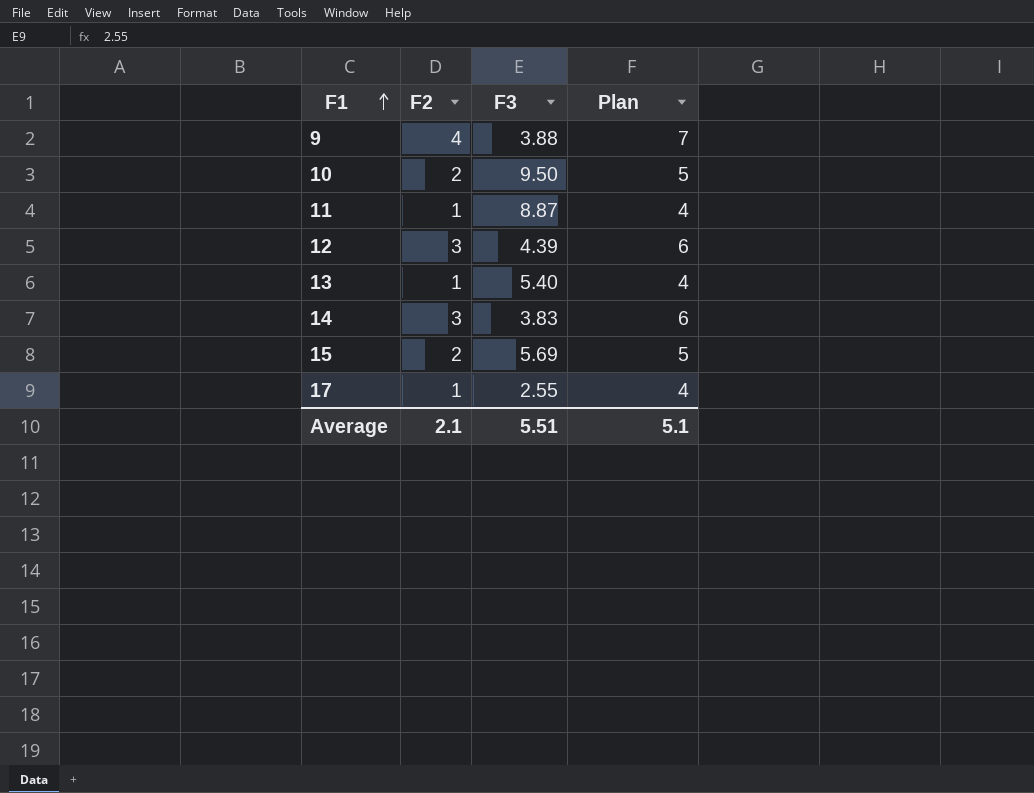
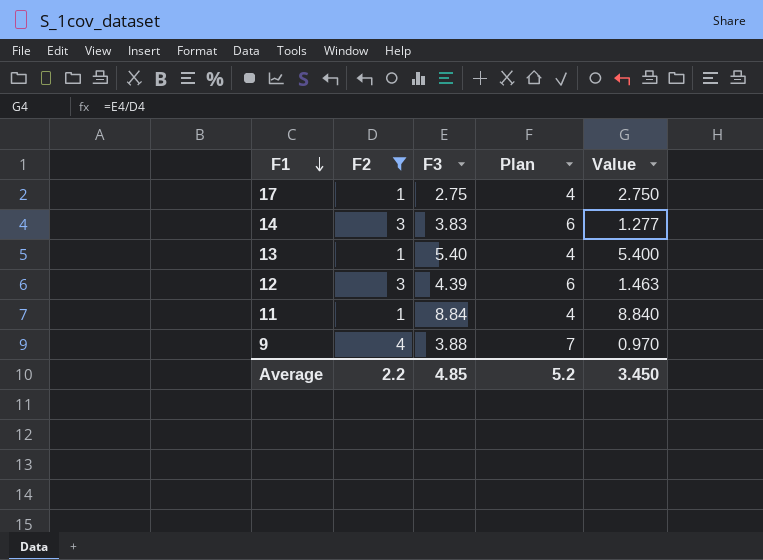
filter: none -> F2 != 2
row order: F1 ascending -> F1 descending
column Value | formula: none -> [F3] / [F2]
17 | F3: 2.55 -> 2.75
11 | F3: 8.87 -> 8.84
Average | F2: 2.1 -> 2.2
Average | F3: 5.51 -> 4.85
Average | Plan: 5.1 -> 5.2

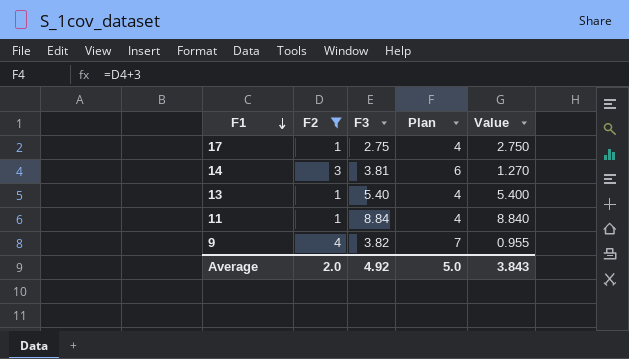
row 12: 3 | 4.39 | 6 | 1.463 -> none
14 | F3: 3.83 -> 3.81
14 | Value: 1.277 -> 1.270
9 | F3: 3.88 -> 3.82
9 | Value: 0.970 -> 0.955
Average | F2: 2.2 -> 2.0
Average | F3: 4.85 -> 4.92
Average | Plan: 5.2 -> 5.0
Average | Value: 3.450 -> 3.843

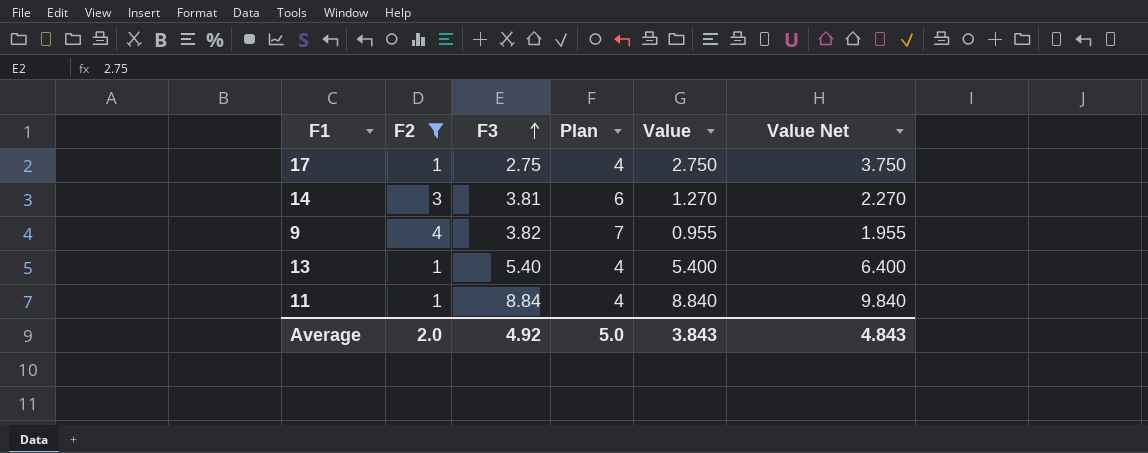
row order: F1 descending -> F3 ascending
column Value Net | formula: none -> [Value] + 1

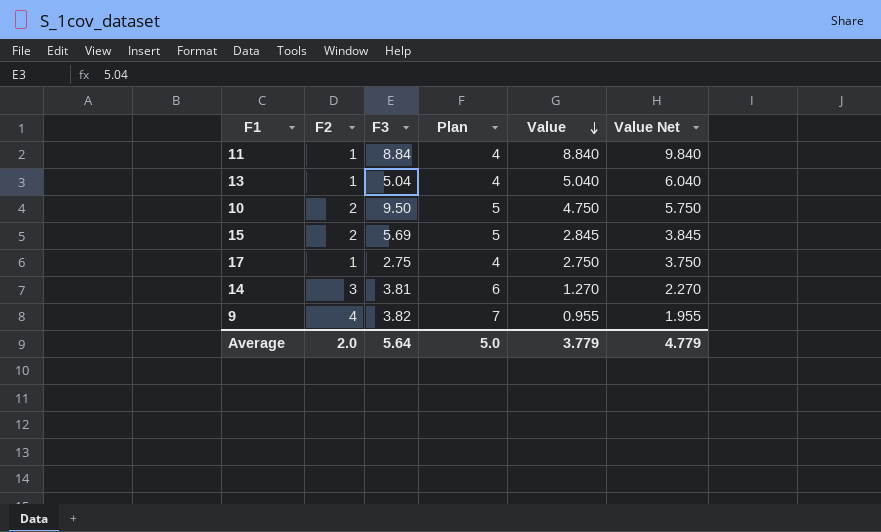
filter: F2 != 2 -> none
row order: F3 ascending -> Value descending
13 | F3: 5.40 -> 5.04
13 | Value: 5.400 -> 5.040
13 | Value Net: 6.400 -> 6.040
Average | F3: 4.92 -> 5.64
Average | Value: 3.843 -> 3.779
Average | Value Net: 4.843 -> 4.779

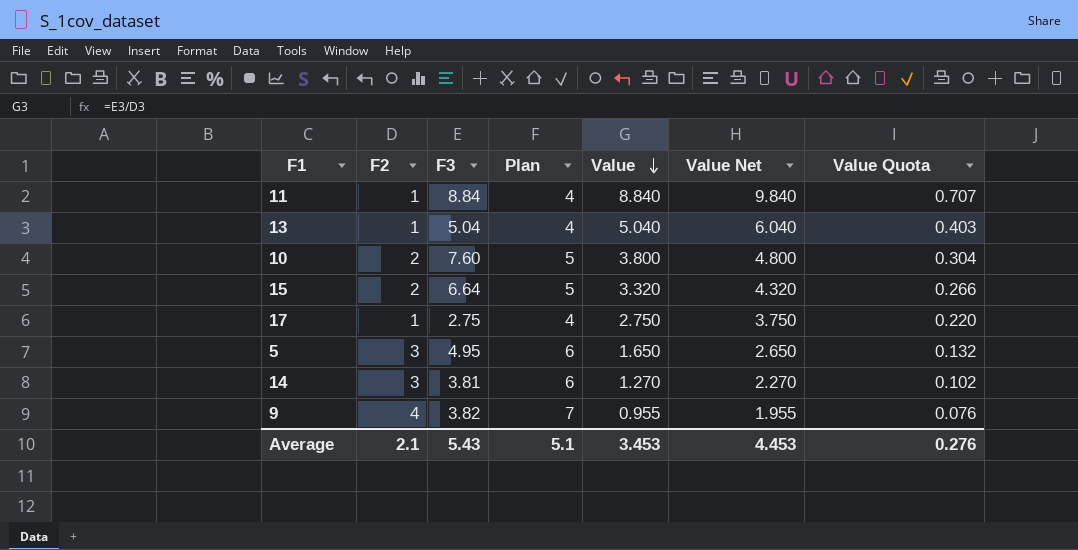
column Value Quota | formula: none -> [Value] * 0.08
10 | F3: 9.50 -> 7.60
10 | Value: 4.750 -> 3.800
10 | Value Net: 5.750 -> 4.800
15 | F3: 5.69 -> 6.64
15 | Value: 2.845 -> 3.320
15 | Value Net: 3.845 -> 4.320
row 5: none -> 3 | 4.95 | 6 | 1.650 | 2.650 | 0.132
Average | F2: 2.0 -> 2.1
Average | F3: 5.64 -> 5.43
Average | Plan: 5.0 -> 5.1
Average | Value: 3.779 -> 3.453
Average | Value Net: 4.779 -> 4.453

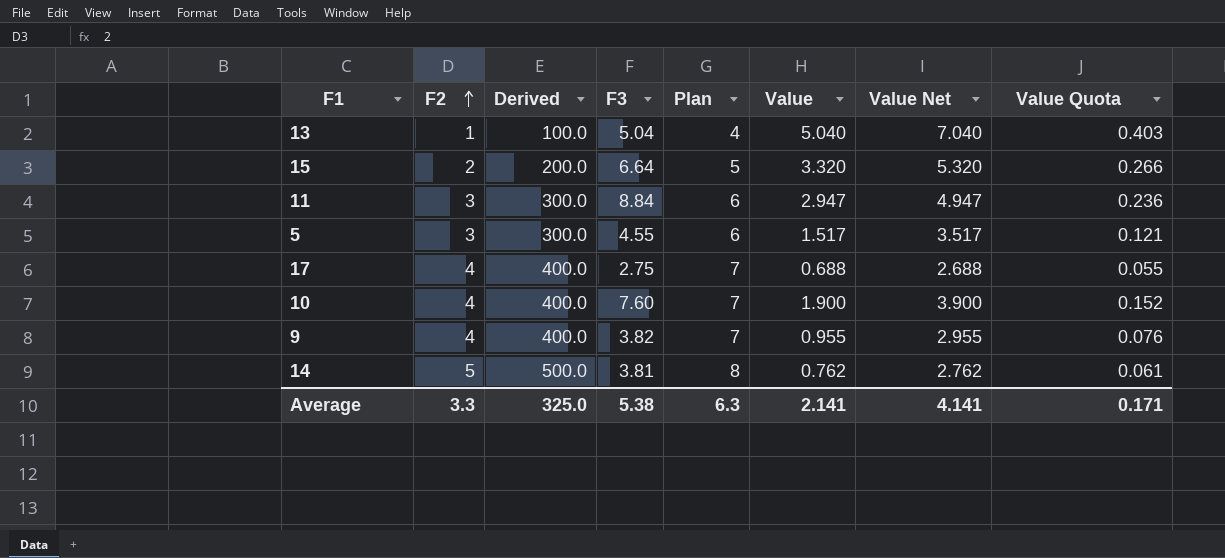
row order: Value descending -> F2 ascending
column Derived | formula: none -> [F2] * 100
column Value Net | formula: [Value] + 1 -> [Value] + 2
11 | F2: 1 -> 3
11 | Plan: 4 -> 6
11 | Value: 8.840 -> 2.947
11 | Value Quota: 0.707 -> 0.236
5 | F3: 4.95 -> 4.55
5 | Value: 1.650 -> 1.517
5 | Value Quota: 0.132 -> 0.121
17 | F2: 1 -> 4
17 | Plan: 4 -> 7
17 | Value: 2.750 -> 0.688
17 | Value Quota: 0.220 -> 0.055
10 | F2: 2 -> 4
10 | Plan: 5 -> 7
10 | Value: 3.800 -> 1.900
10 | Value Quota: 0.304 -> 0.152
14 | F2: 3 -> 5
14 | Plan: 6 -> 8
14 | Value: 1.270 -> 0.762
14 | Value Quota: 0.102 -> 0.061
Average | F2: 2.1 -> 3.3
Average | F3: 5.43 -> 5.38
Average | Plan: 5.1 -> 6.3
Average | Value: 3.453 -> 2.141
Average | Value Net: 4.453 -> 4.141
Average | Value Quota: 0.276 -> 0.171

